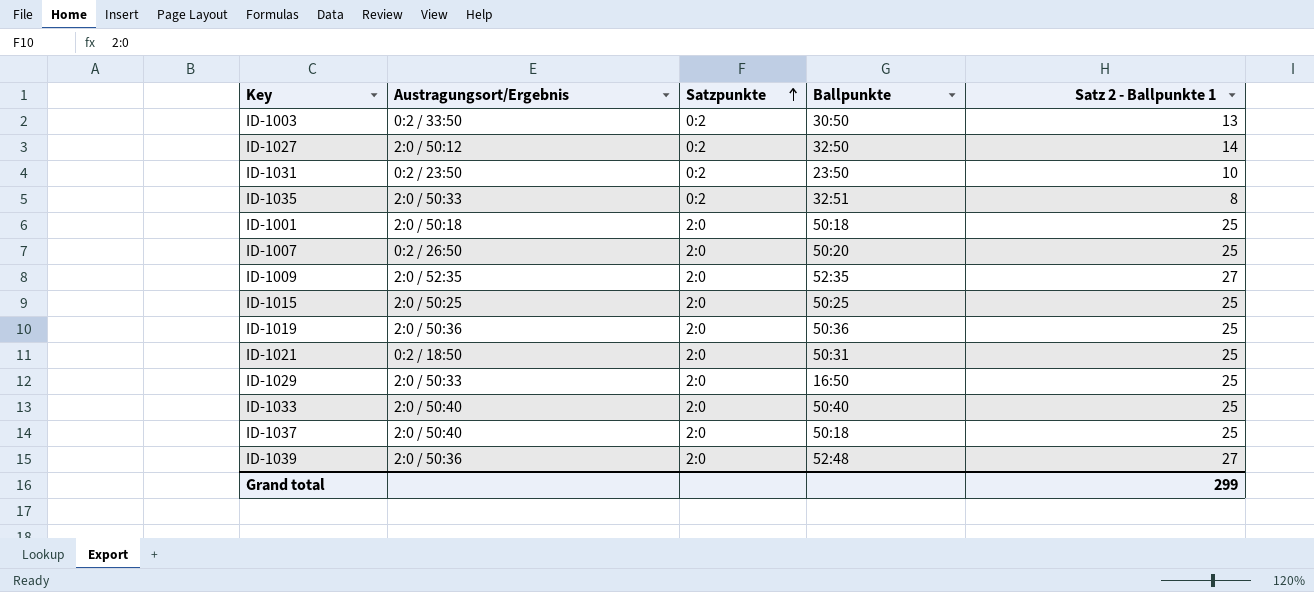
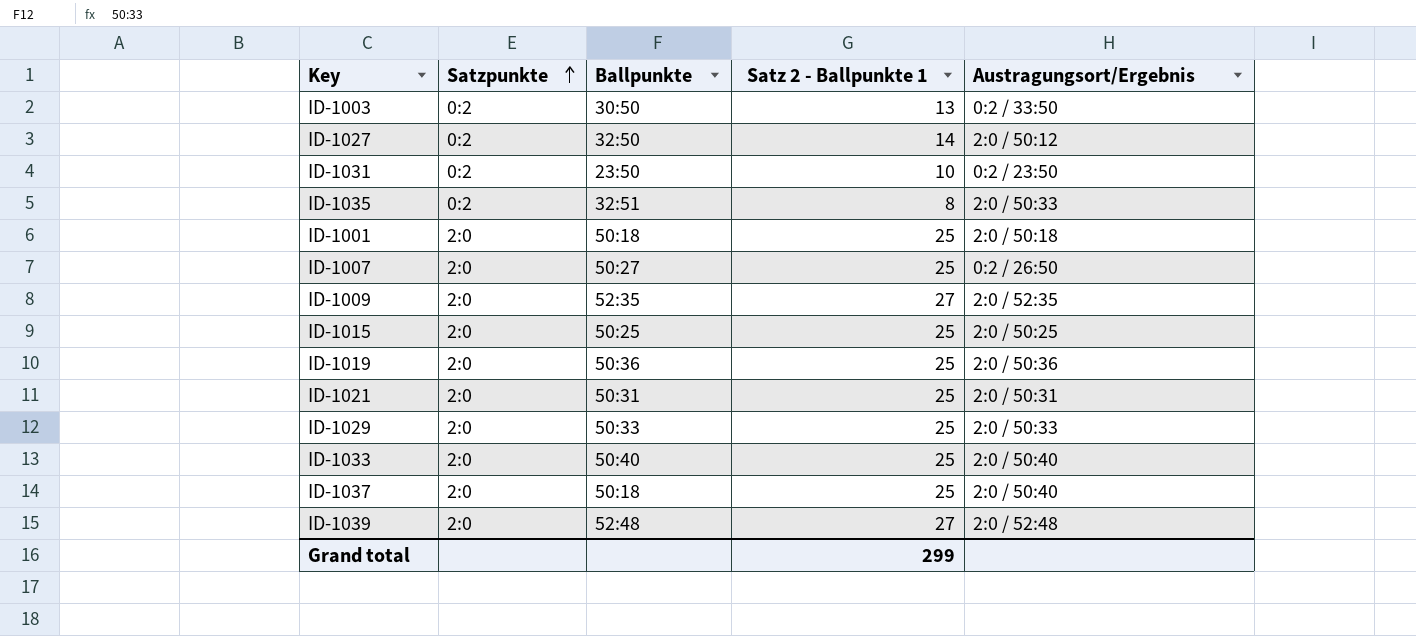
column Austragungsort/Ergebnis | position: 2 -> 5
ID-1007 | Ballpunkte: 50:20 -> 50:27
ID-1021 | Austragungsort/Ergebnis: 0:2 / 18:50 -> 2:0 / 50:31
ID-1029 | Ballpunkte: 16:50 -> 50:33
ID-1039 | Austragungsort/Ergebnis: 2:0 / 50:36 -> 2:0 / 52:48

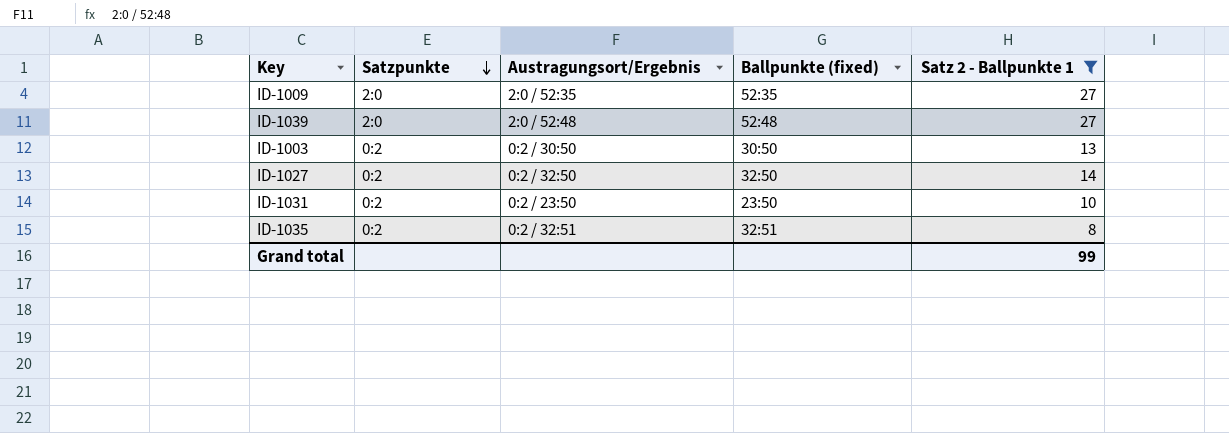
filter: none -> Satz 2 - Ballpunkte 1 != 25
row order: Satzpunkte ascending -> Satzpunkte descending
column Austragungsort/Ergebnis | position: 5 -> 3
column name: Ballpunkte -> Ballpunkte (fixed)
ID-1003 | Austragungsort/Ergebnis: 0:2 / 33:50 -> 0:2 / 30:50
ID-1027 | Austragungsort/Ergebnis: 2:0 / 50:12 -> 0:2 / 32:50
ID-1035 | Austragungsort/Ergebnis: 2:0 / 50:33 -> 0:2 / 32:51
Grand total | Satz 2 - Ballpunkte 1: 299 -> 99

